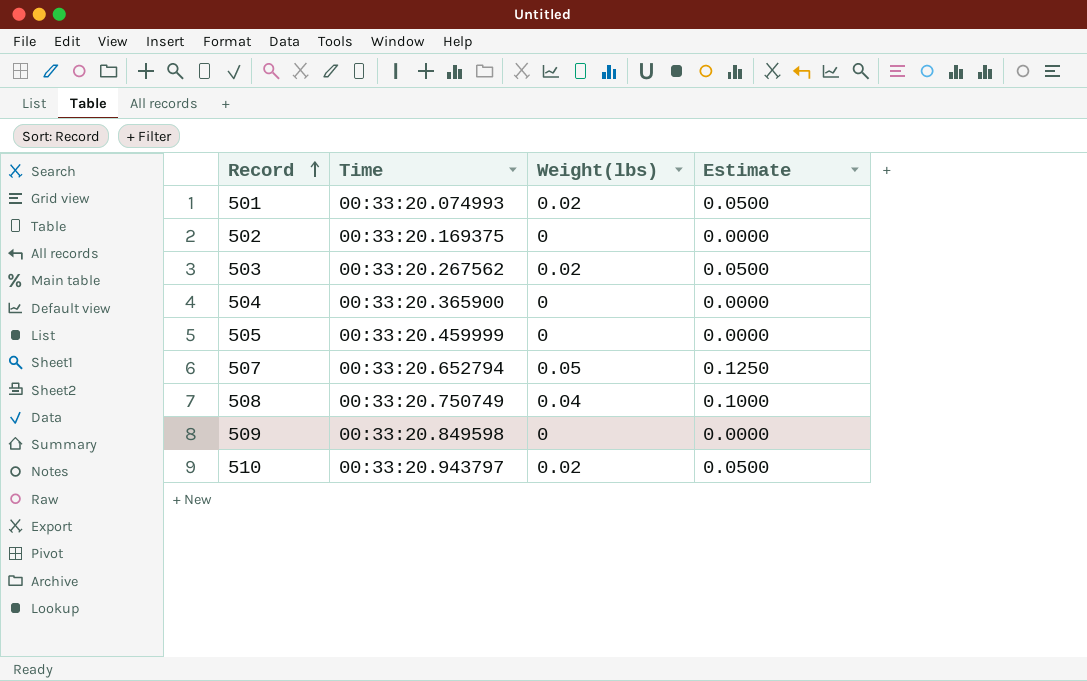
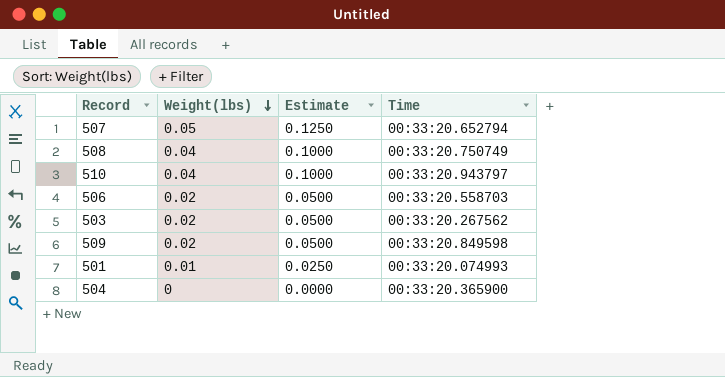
row order: Record ascending -> Weight(lbs) descending
column Time | position: 2 -> 4
row 502: 00:33:20.169375 | 0 | 0.0000 -> none
row 505: 00:33:20.459999 | 0 | 0.0000 -> none
510 | Weight(lbs): 0.02 -> 0.04
510 | Estimate: 0.0500 -> 0.1000
row 506: none -> 0.02 | 0.0500 | 00:33:20.558703
509 | Weight(lbs): 0 -> 0.02
509 | Estimate: 0.0000 -> 0.0500
501 | Weight(lbs): 0.02 -> 0.01
501 | Estimate: 0.0500 -> 0.0250

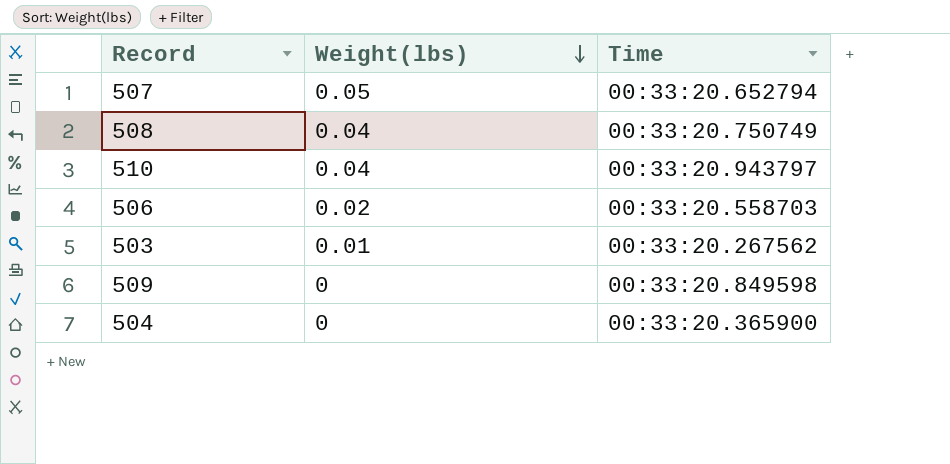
column Estimate | formula: [Weight(lbs)] * 2.5 -> none
row 501: 0.01 | 0.0250 | 00:33:20.074993 -> none
503 | Weight(lbs): 0.02 -> 0.01
509 | Weight(lbs): 0.02 -> 0

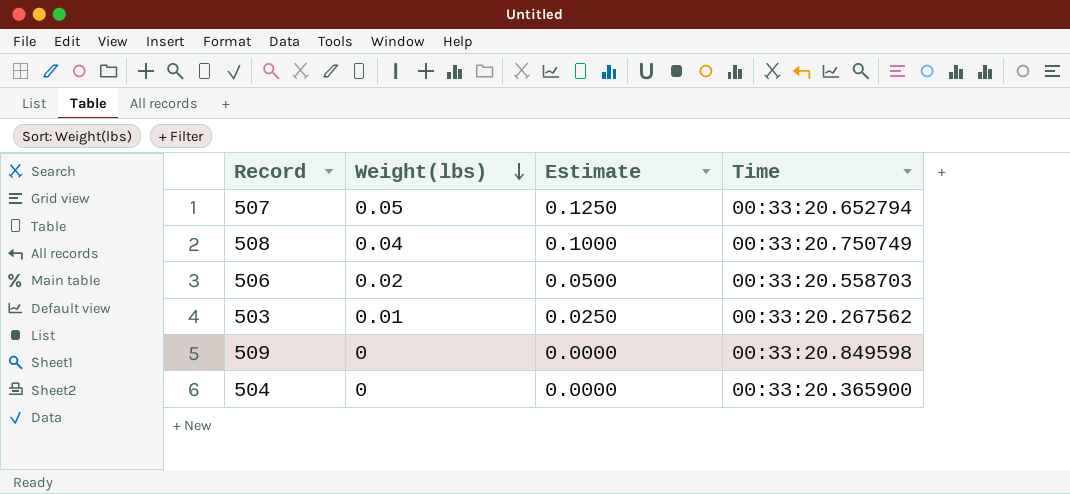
column Estimate | formula: none -> [Weight(lbs)] * 2.5
row 510: 0.04 | 00:33:20.943797 -> none

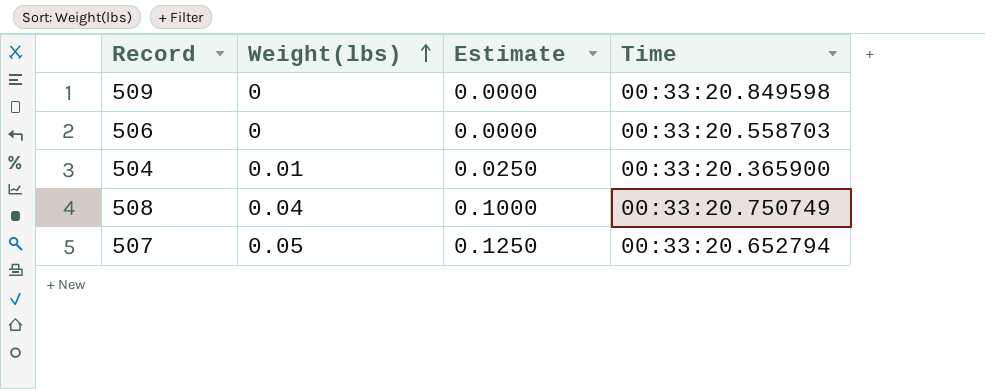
row order: Weight(lbs) descending -> Weight(lbs) ascending
row 503: 0.01 | 0.0250 | 00:33:20.267562 -> none
506 | Weight(lbs): 0.02 -> 0
506 | Estimate: 0.0500 -> 0.0000
504 | Weight(lbs): 0 -> 0.01
504 | Estimate: 0.0000 -> 0.0250

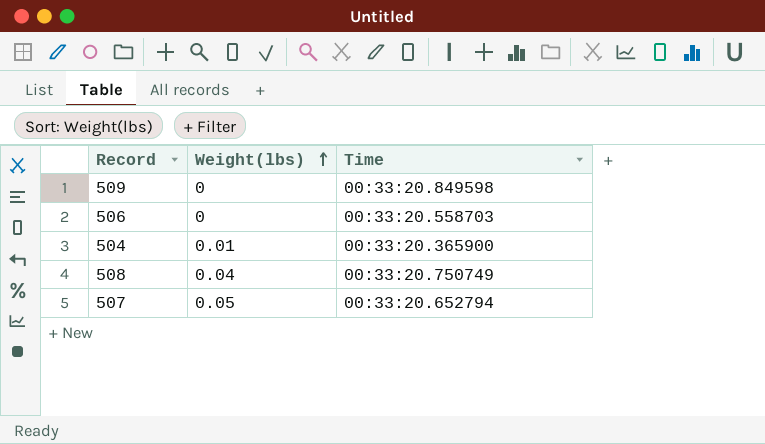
column Estimate | formula: [Weight(lbs)] * 2.5 -> none

